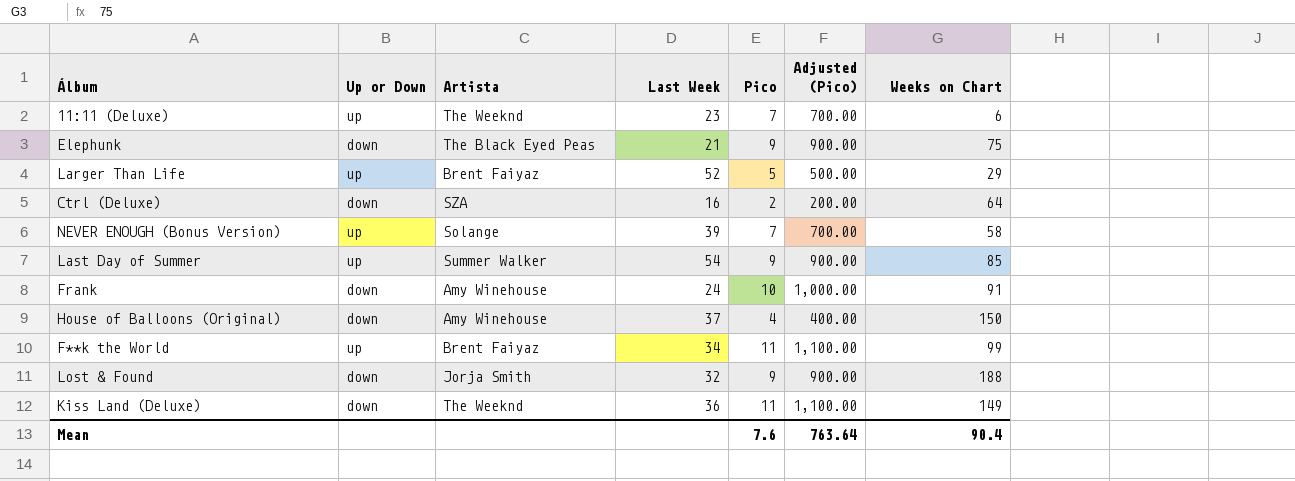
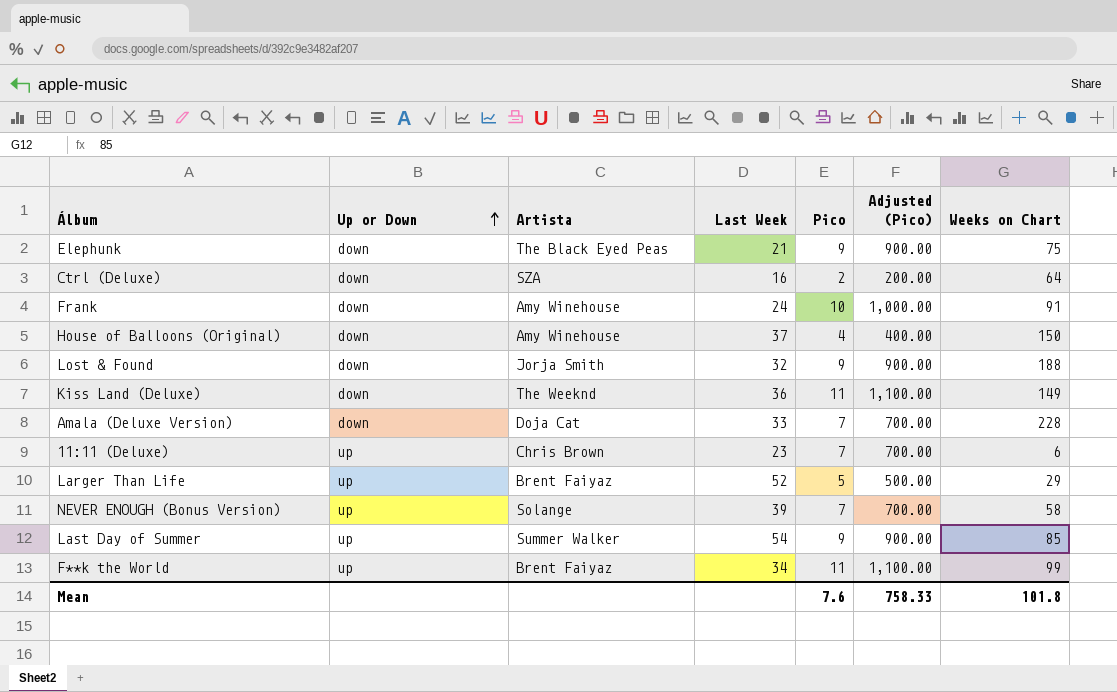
row order: none -> Up or Down ascending
row Amala (Deluxe Version): none -> down | Doja Cat | 33 | 7 | 700.00 | 228
11:11 (Deluxe) | Artista: The Weeknd -> Chris Brown
Mean | Adjusted (Pico): 763.64 -> 758.33
Mean | Weeks on Chart: 90.4 -> 101.8

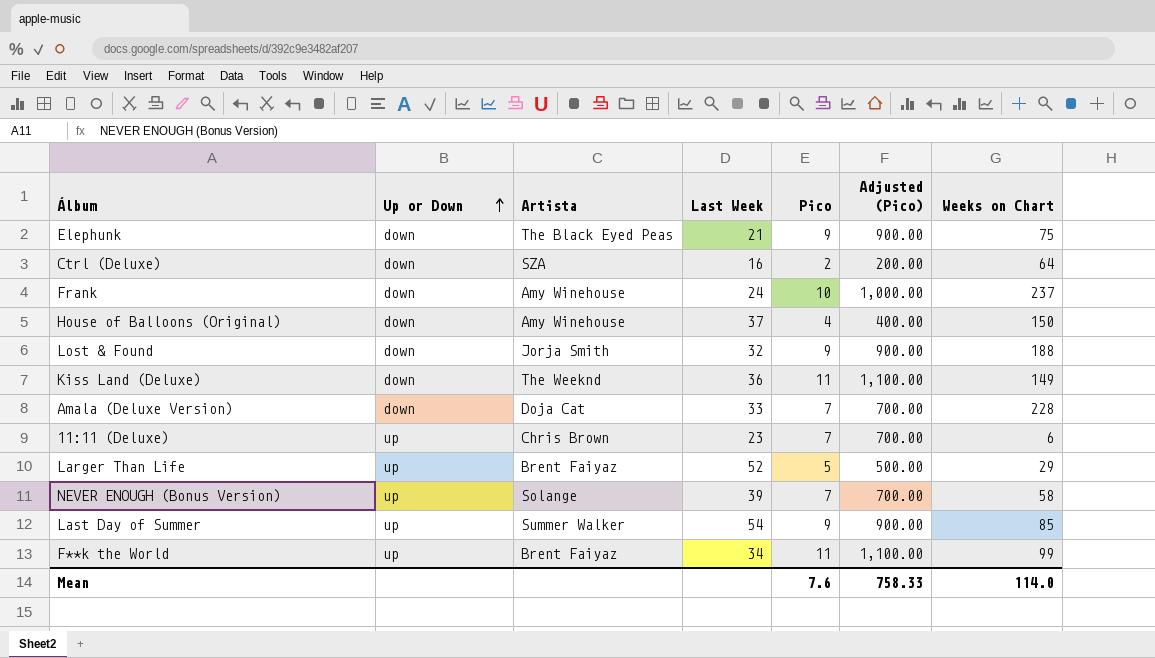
Frank | Weeks on Chart: 91 -> 237
Mean | Weeks on Chart: 101.8 -> 114.0

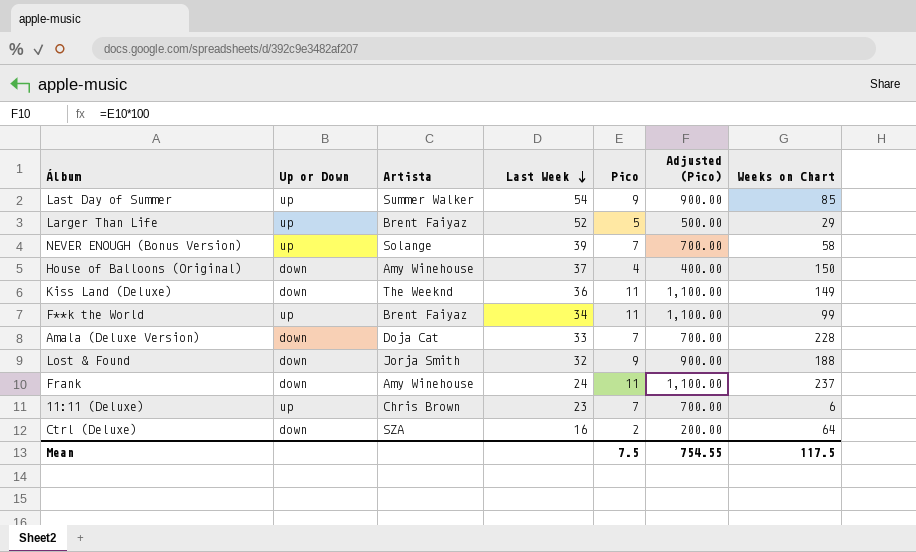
row order: Up or Down ascending -> Last Week descending
row Elephunk: down | The Black Eyed Peas | 21 | 9 | 900.00 | 75 -> none
Frank | Pico: 10 -> 11
Frank | Adjusted (Pico): 1,000.00 -> 1,100.00
Mean | Pico: 7.6 -> 7.5
Mean | Adjusted (Pico): 758.33 -> 754.55
Mean | Weeks on Chart: 114.0 -> 117.5

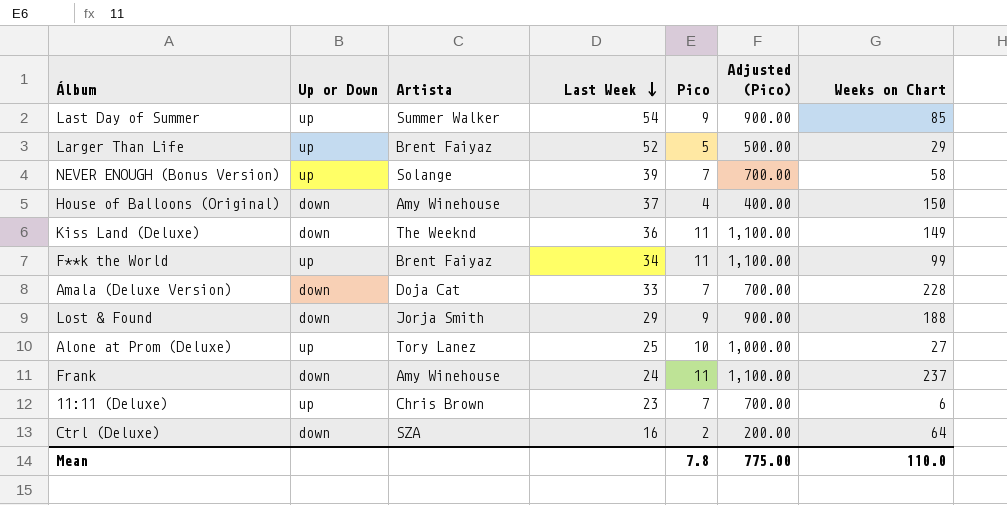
Lost & Found | Last Week: 32 -> 29
row Alone at Prom (Deluxe): none -> up | Tory Lanez | 25 | 10 | 1,000.00 | 27
Mean | Pico: 7.5 -> 7.8
Mean | Adjusted (Pico): 754.55 -> 775.00
Mean | Weeks on Chart: 117.5 -> 110.0

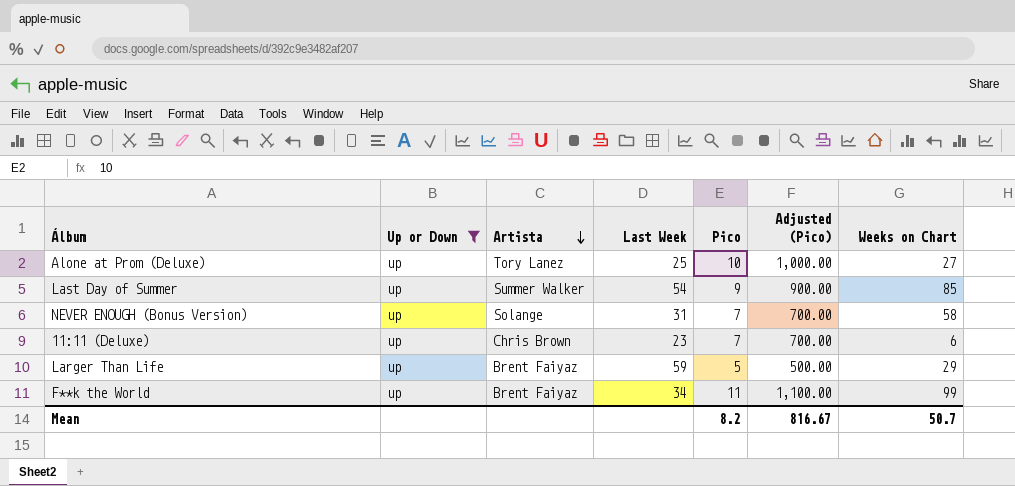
filter: none -> Up or Down = up
row order: Last Week descending -> Artista descending
NEVER ENOUGH (Bonus Version) | Last Week: 39 -> 31
Larger Than Life | Last Week: 52 -> 59
Mean | Pico: 7.8 -> 8.2
Mean | Adjusted (Pico): 775.00 -> 816.67
Mean | Weeks on Chart: 110.0 -> 50.7

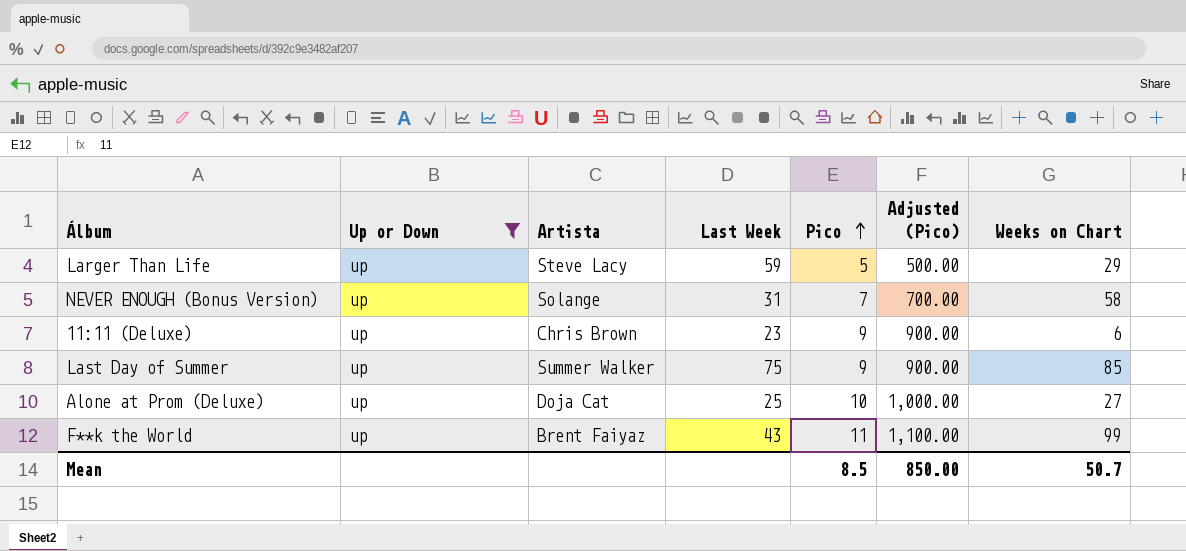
row order: Artista descending -> Pico ascending
Larger Than Life | Artista: Brent Faiyaz -> Steve Lacy
11:11 (Deluxe) | Pico: 7 -> 9
11:11 (Deluxe) | Adjusted (Pico): 700.00 -> 900.00
Last Day of Summer | Last Week: 54 -> 75
Alone at Prom (Deluxe) | Artista: Tory Lanez -> Doja Cat
F**k the World | Last Week: 34 -> 43
Mean | Pico: 8.2 -> 8.5
Mean | Adjusted (Pico): 816.67 -> 850.00

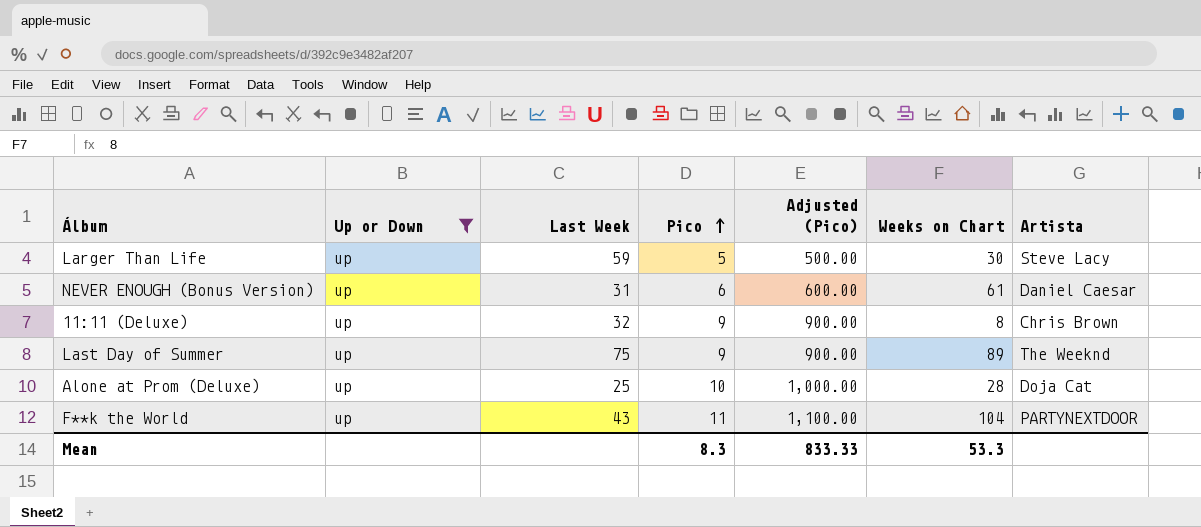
column Artista | position: 3 -> 7
Larger Than Life | Weeks on Chart: 29 -> 30
NEVER ENOUGH (Bonus Version) | Pico: 7 -> 6
NEVER ENOUGH (Bonus Version) | Adjusted (Pico): 700.00 -> 600.00
NEVER ENOUGH (Bonus Version) | Weeks on Chart: 58 -> 61
NEVER ENOUGH (Bonus Version) | Artista: Solange -> Daniel Caesar
11:11 (Deluxe) | Last Week: 23 -> 32
11:11 (Deluxe) | Weeks on Chart: 6 -> 8
Last Day of Summer | Weeks on Chart: 85 -> 89
Last Day of Summer | Artista: Summer Walker -> The Weeknd
Alone at Prom (Deluxe) | Weeks on Chart: 27 -> 28
F**k the World | Weeks on Chart: 99 -> 104
F**k the World | Artista: Brent Faiyaz -> PARTYNEXTDOOR
Mean | Pico: 8.5 -> 8.3
Mean | Adjusted (Pico): 850.00 -> 833.33
Mean | Weeks on Chart: 50.7 -> 53.3

